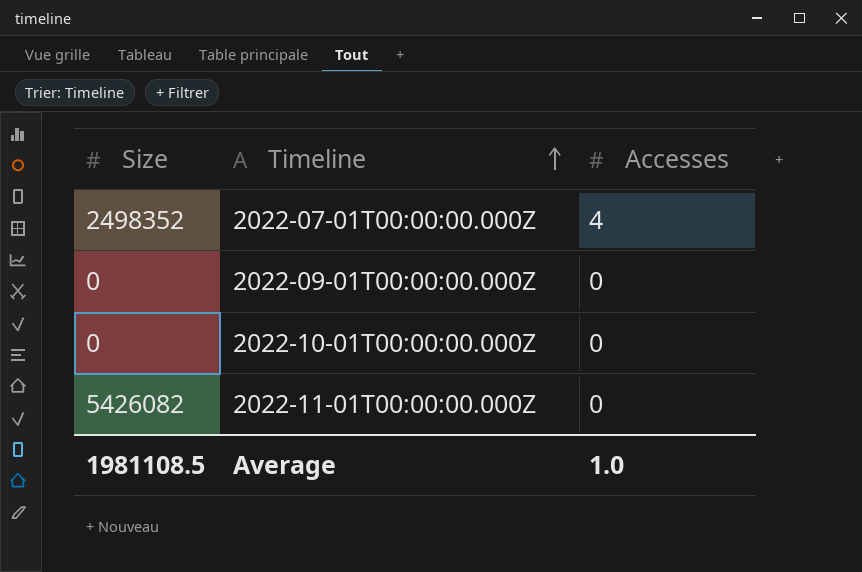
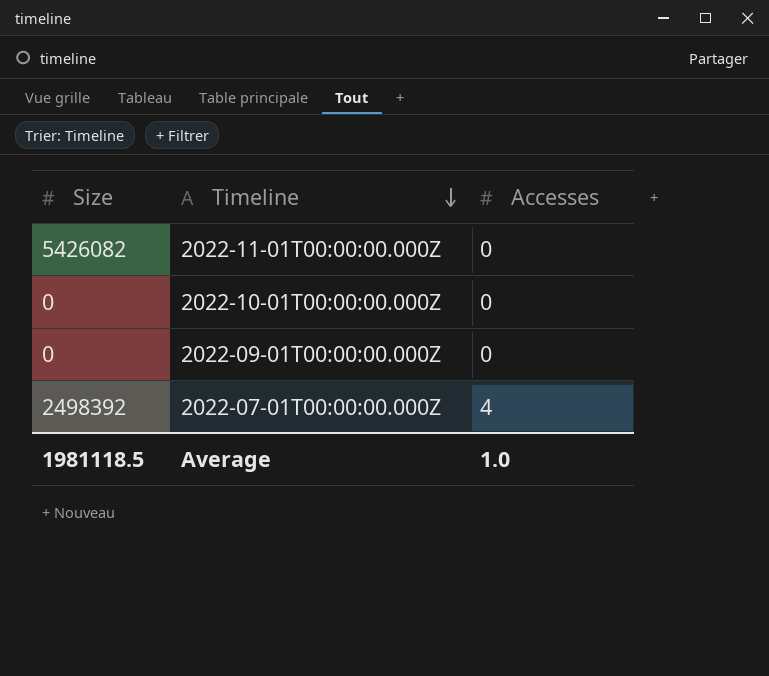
row order: Timeline ascending -> Timeline descending
2022-07-01T00:00:00.000Z | Size: 2498352 -> 2498392
Average | Size: 1981108.5 -> 1981118.5

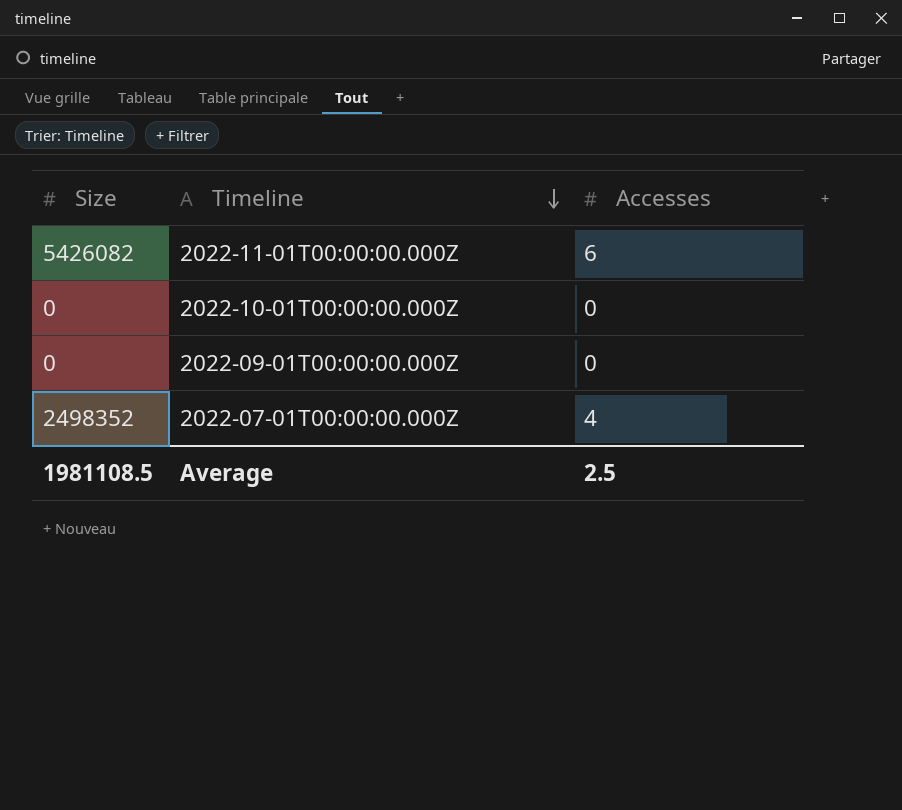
2022-11-01T00:00:00.000Z | Accesses: 0 -> 6
2022-07-01T00:00:00.000Z | Size: 2498392 -> 2498352
Average | Size: 1981118.5 -> 1981108.5
Average | Accesses: 1.0 -> 2.5

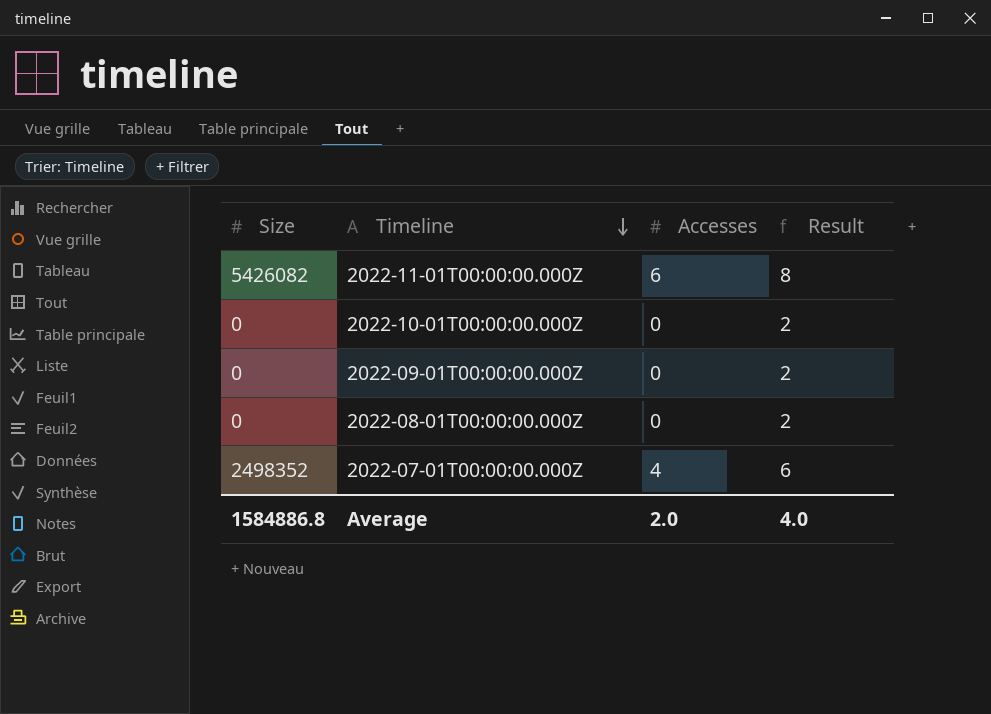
column Result | formula: none -> [Accesses] + 2
row 2022-08-01T00:00:00.000Z: none -> 0 | 0 | 2
Average | Size: 1981108.5 -> 1584886.8
Average | Accesses: 2.5 -> 2.0

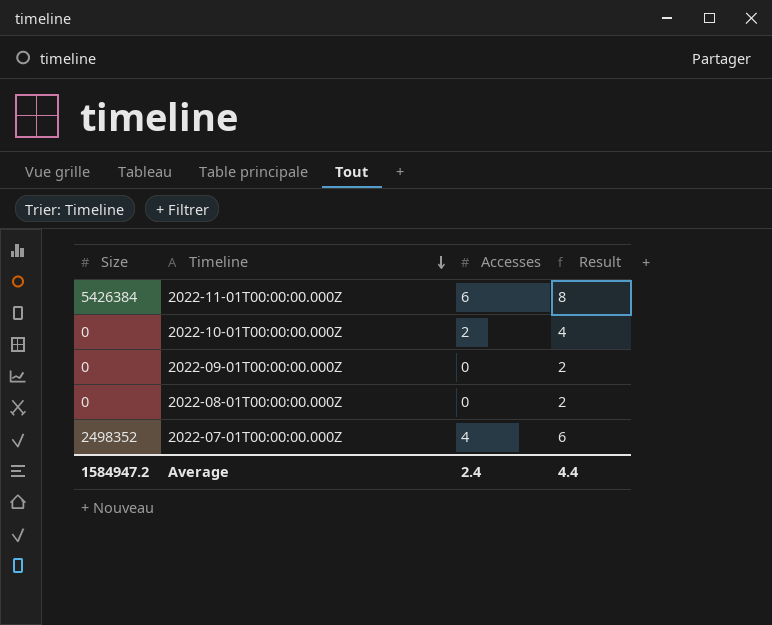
2022-11-01T00:00:00.000Z | Size: 5426082 -> 5426384
2022-10-01T00:00:00.000Z | Accesses: 0 -> 2
2022-10-01T00:00:00.000Z | Result: 2 -> 4
Average | Size: 1584886.8 -> 1584947.2
Average | Accesses: 2.0 -> 2.4
Average | Result: 4.0 -> 4.4

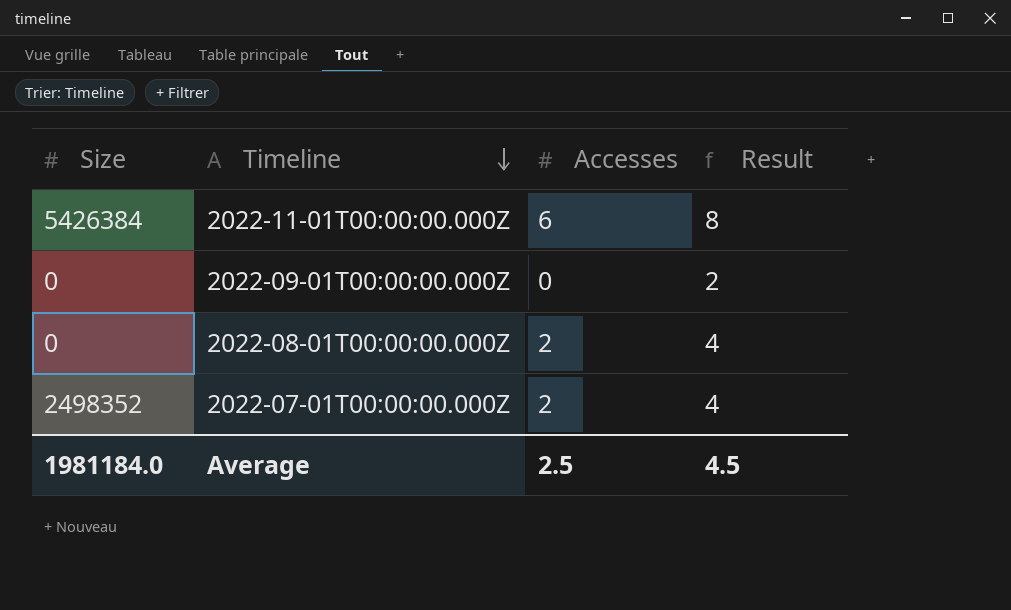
row 2022-10-01T00:00:00.000Z: 0 | 2 | 4 -> none
2022-08-01T00:00:00.000Z | Accesses: 0 -> 2
2022-08-01T00:00:00.000Z | Result: 2 -> 4
2022-07-01T00:00:00.000Z | Accesses: 4 -> 2
2022-07-01T00:00:00.000Z | Result: 6 -> 4
Average | Size: 1584947.2 -> 1981184.0
Average | Accesses: 2.4 -> 2.5
Average | Result: 4.4 -> 4.5

